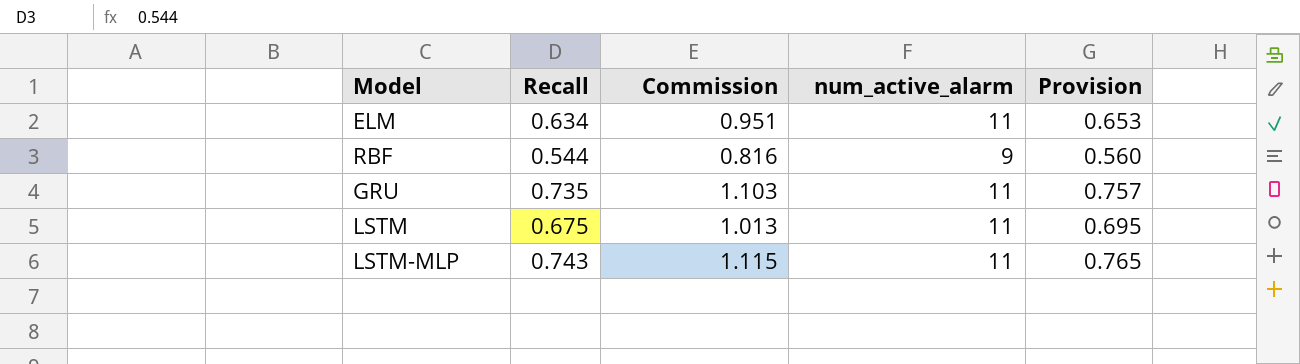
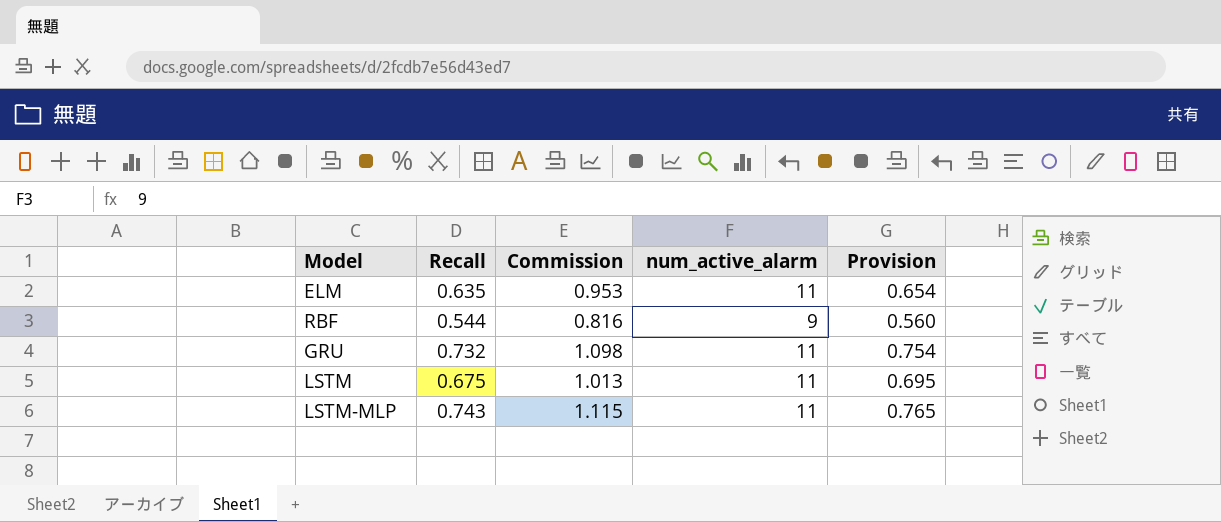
ELM | Recall: 0.634 -> 0.635
ELM | Commission: 0.951 -> 0.953
ELM | Provision: 0.653 -> 0.654
GRU | Recall: 0.735 -> 0.732
GRU | Commission: 1.103 -> 1.098
GRU | Provision: 0.757 -> 0.754

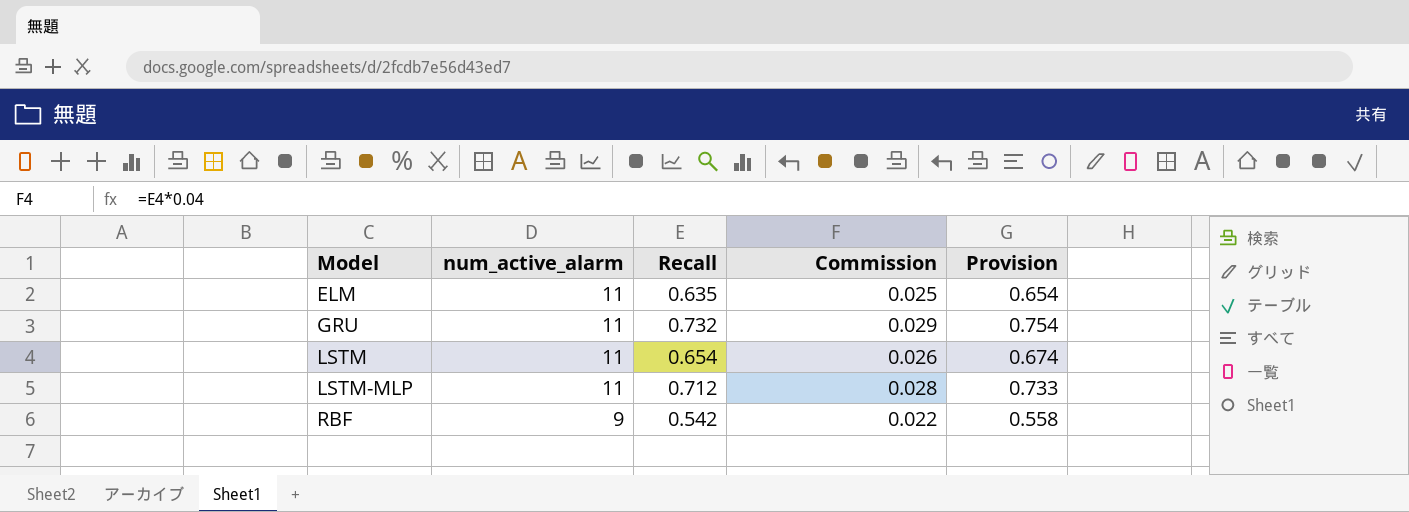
row order: none -> Model ascending
column num_active_alarm | position: 4 -> 2
column Commission | formula: [Recall] * 1.5 -> [Recall] * 0.04
LSTM | Recall: 0.675 -> 0.654
LSTM | Provision: 0.695 -> 0.674
LSTM-MLP | Recall: 0.743 -> 0.712
LSTM-MLP | Provision: 0.765 -> 0.733
RBF | Recall: 0.544 -> 0.542
RBF | Provision: 0.560 -> 0.558

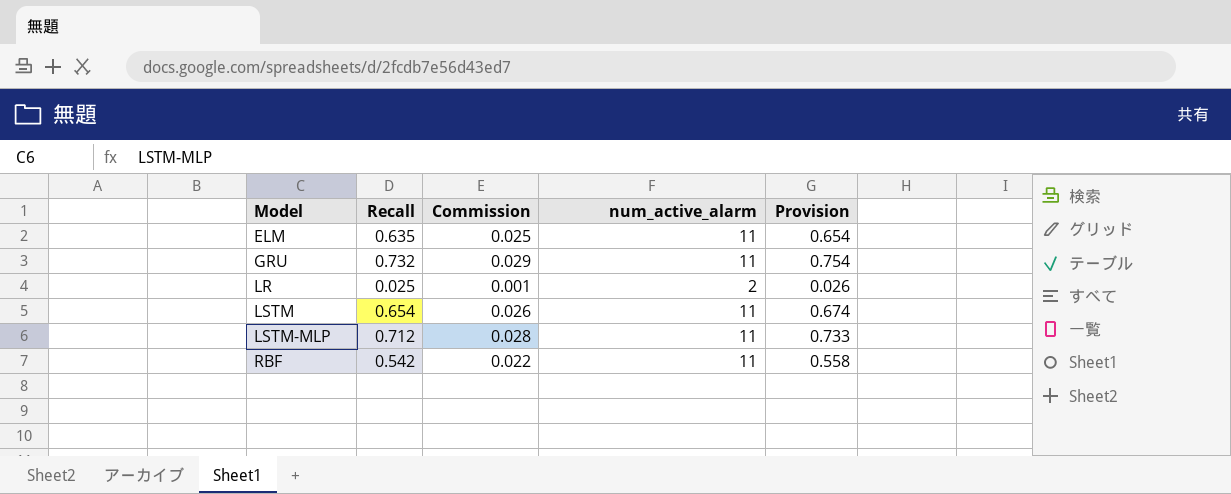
column num_active_alarm | position: 2 -> 4
row LR: none -> 0.025 | 0.001 | 2 | 0.026
RBF | num_active_alarm: 9 -> 11

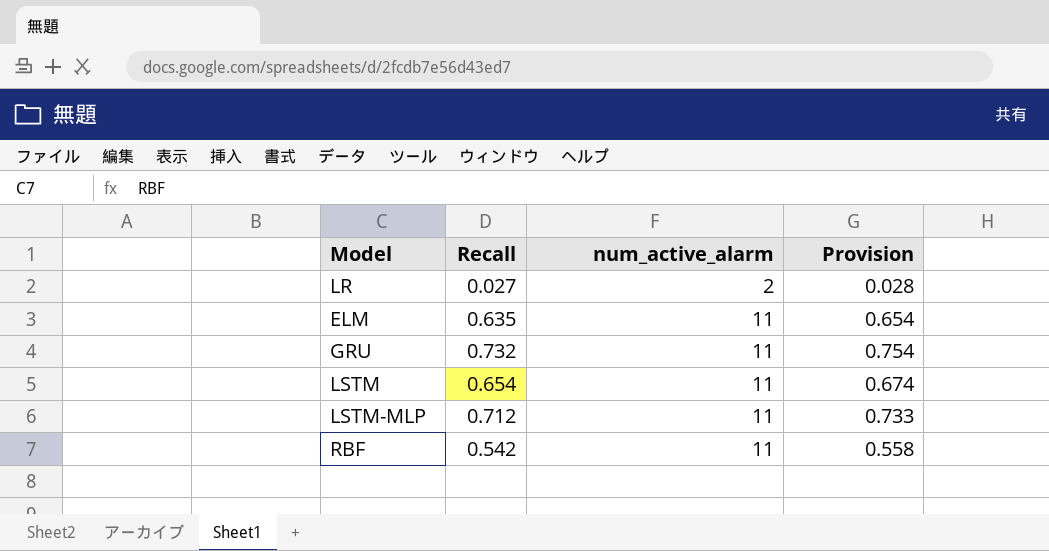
row order: Model ascending -> num_active_alarm ascending
column Commission | formula: [Recall] * 0.04 -> none
LR | Recall: 0.025 -> 0.027
LR | Provision: 0.026 -> 0.028

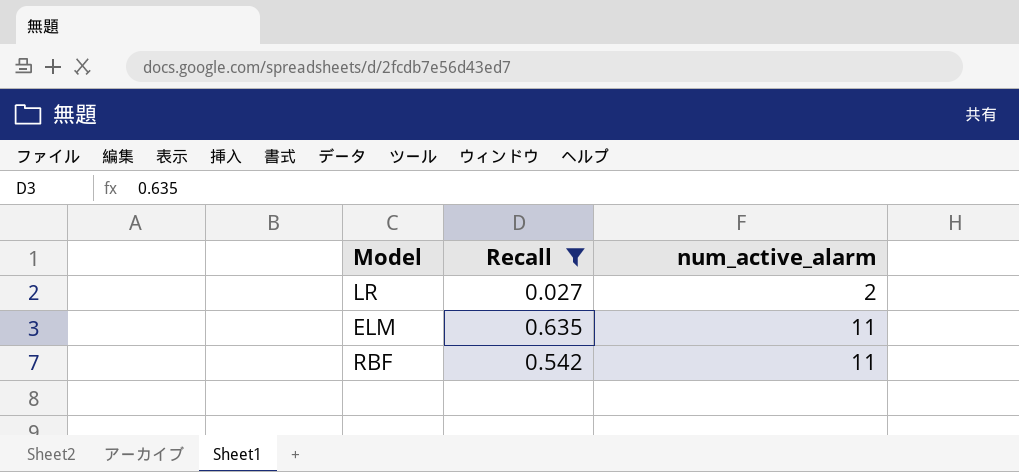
filter: none -> Recall <= 0.635
column Provision | formula: [Recall] * 1.03 -> none

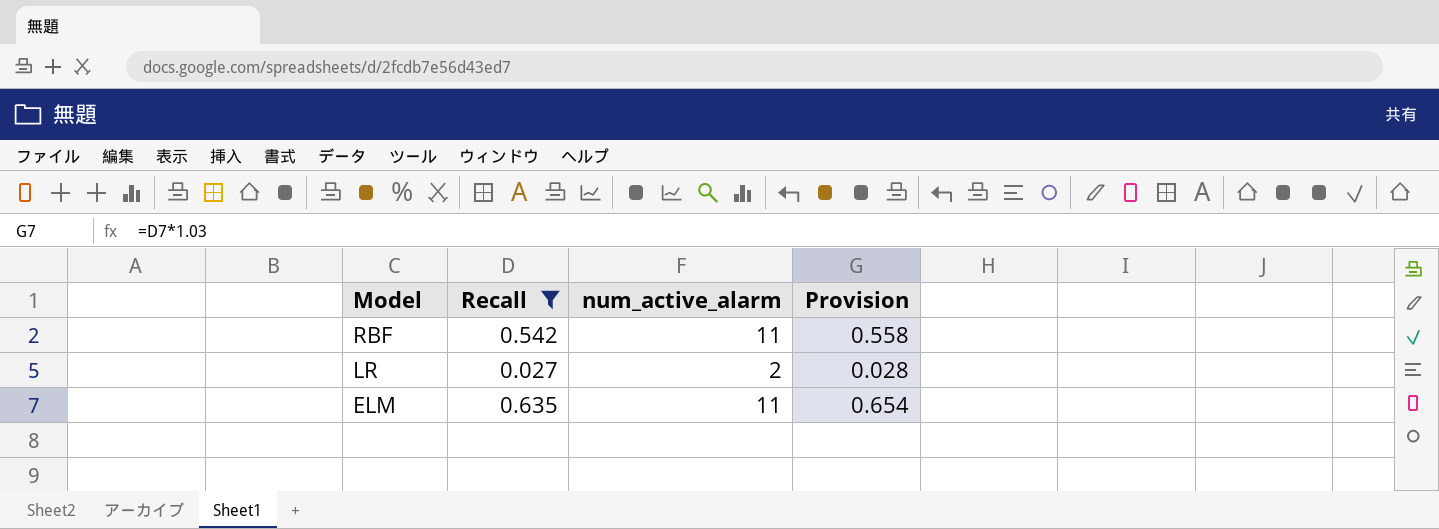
row order: num_active_alarm ascending -> Model descending
column Provision | formula: none -> [Recall] * 1.03

